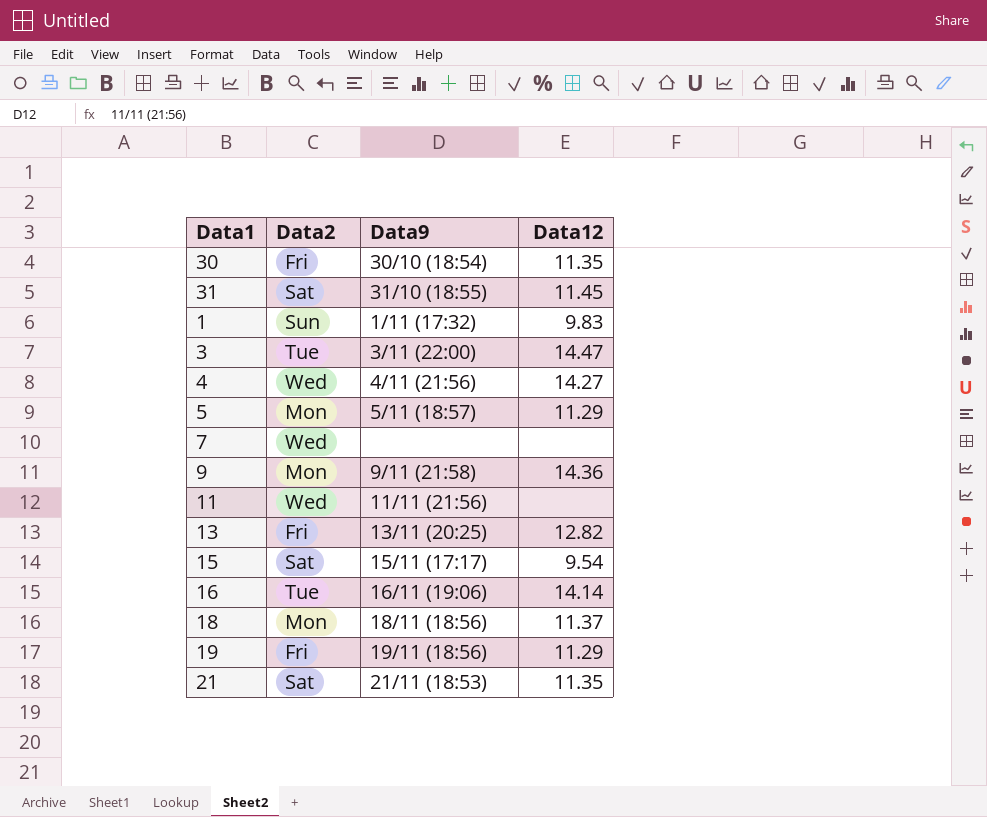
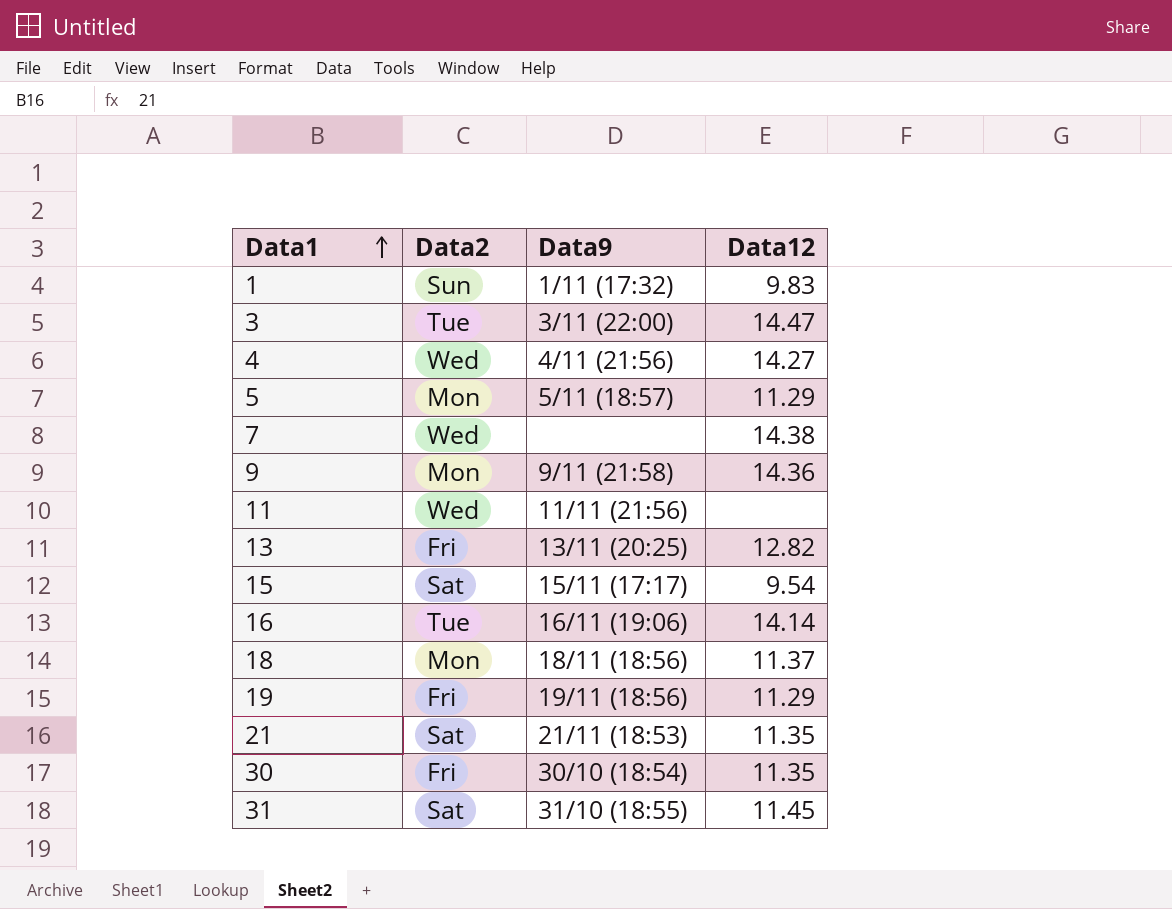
row order: none -> Data1 ascending
7 | Data12: none -> 14.38

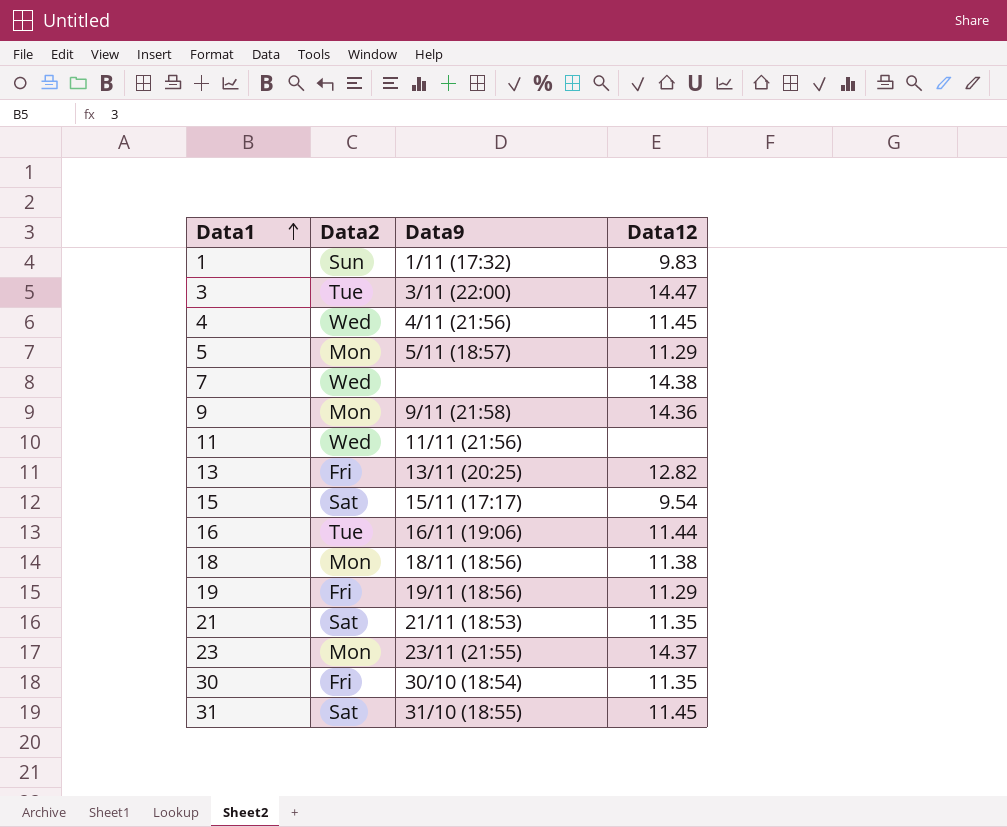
4 | Data12: 14.27 -> 11.45
16 | Data12: 14.14 -> 11.44
18 | Data12: 11.37 -> 11.38
row 23: none -> Mon | 23/11 (21:55) | 14.37

